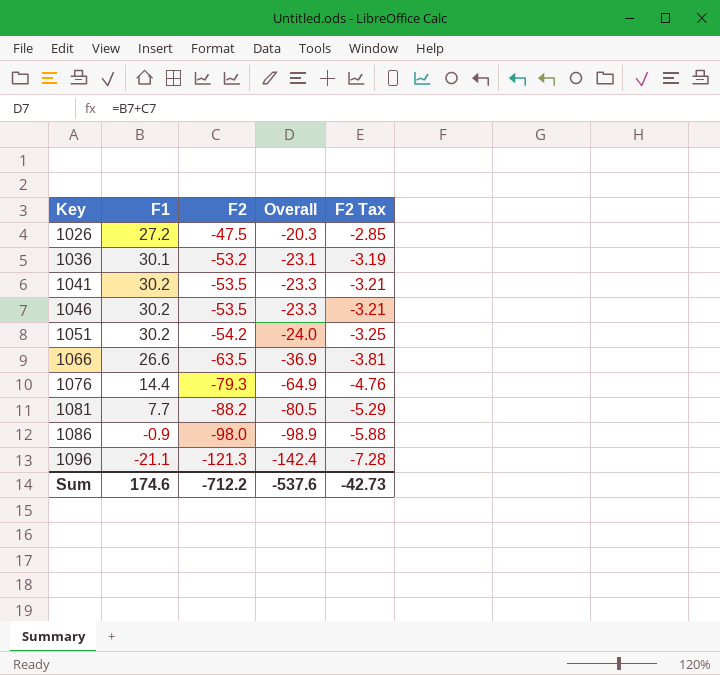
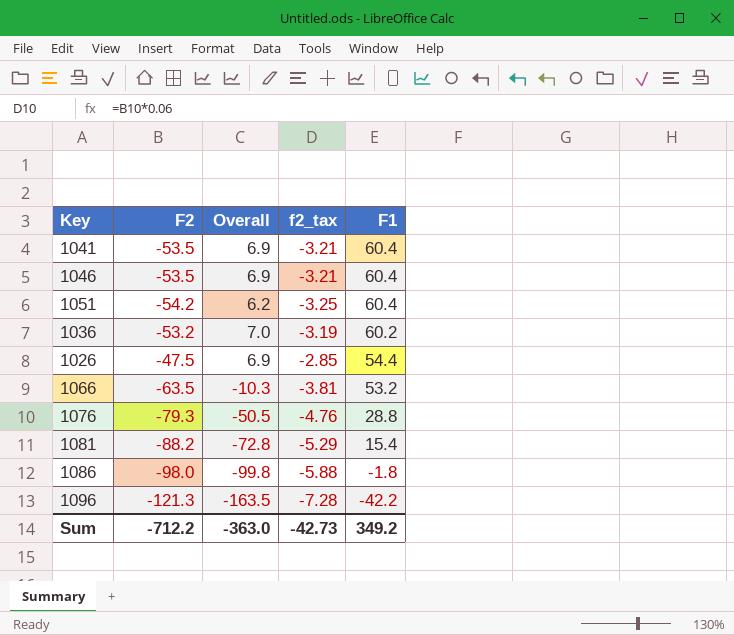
row order: Key ascending -> F1 descending
column name: F2 Tax -> f2_tax
column F1 | position: 2 -> 5
1041 | Overall: -23.3 -> 6.9
1041 | F1: 30.2 -> 60.4
1046 | Overall: -23.3 -> 6.9
1046 | F1: 30.2 -> 60.4
1051 | Overall: -24.0 -> 6.2
1051 | F1: 30.2 -> 60.4
1036 | Overall: -23.1 -> 7.0
1036 | F1: 30.1 -> 60.2
1026 | Overall: -20.3 -> 6.9
1026 | F1: 27.2 -> 54.4
1066 | Overall: -36.9 -> -10.3
1066 | F1: 26.6 -> 53.2
1076 | Overall: -64.9 -> -50.5
1076 | F1: 14.4 -> 28.8
1081 | Overall: -80.5 -> -72.8
1081 | F1: 7.7 -> 15.4
1086 | Overall: -98.9 -> -99.8
1086 | F1: -0.9 -> -1.8
1096 | Overall: -142.4 -> -163.5
1096 | F1: -21.1 -> -42.2
Sum | Overall: -537.6 -> -363.0
Sum | F1: 174.6 -> 349.2

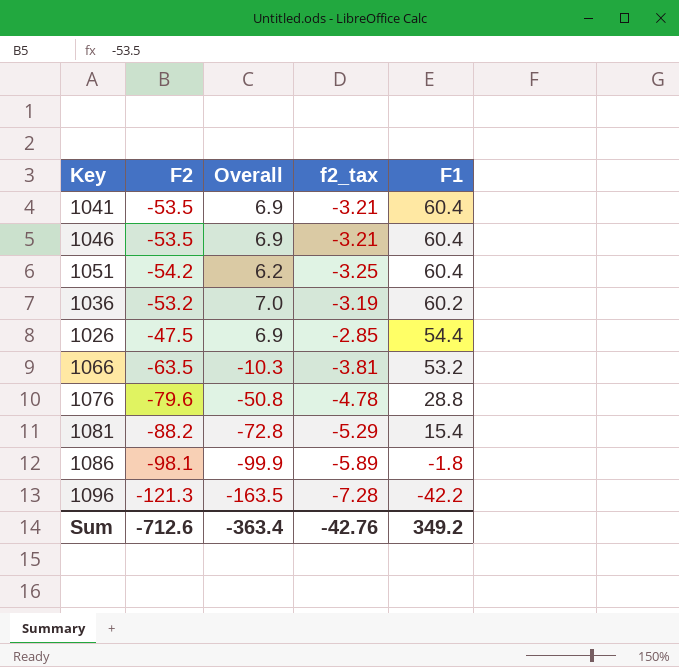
1076 | F2: -79.3 -> -79.6
1076 | Overall: -50.5 -> -50.8
1076 | f2_tax: -4.76 -> -4.78
1086 | F2: -98.0 -> -98.1
1086 | Overall: -99.8 -> -99.9
1086 | f2_tax: -5.88 -> -5.89
Sum | F2: -712.2 -> -712.6
Sum | Overall: -363.0 -> -363.4
Sum | f2_tax: -42.73 -> -42.76

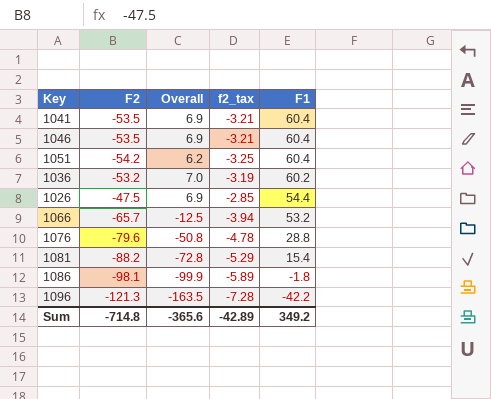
1066 | F2: -63.5 -> -65.7
1066 | Overall: -10.3 -> -12.5
1066 | f2_tax: -3.81 -> -3.94
Sum | F2: -712.6 -> -714.8
Sum | Overall: -363.4 -> -365.6
Sum | f2_tax: -42.76 -> -42.89

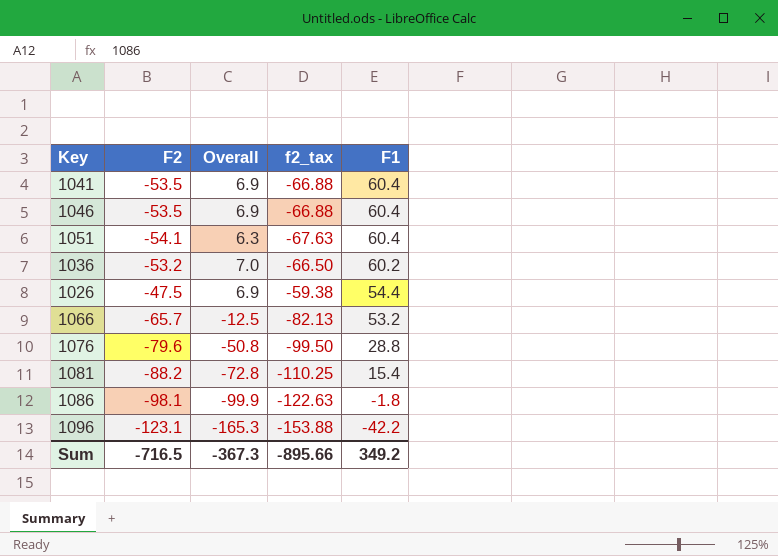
column f2_tax | formula: [F2] * 0.06 -> [F2] * 1.25
1051 | F2: -54.2 -> -54.1
1051 | Overall: 6.2 -> 6.3
1096 | F2: -121.3 -> -123.1
1096 | Overall: -163.5 -> -165.3
Sum | F2: -714.8 -> -716.5
Sum | Overall: -365.6 -> -367.3
Sum | f2_tax: -42.89 -> -895.66

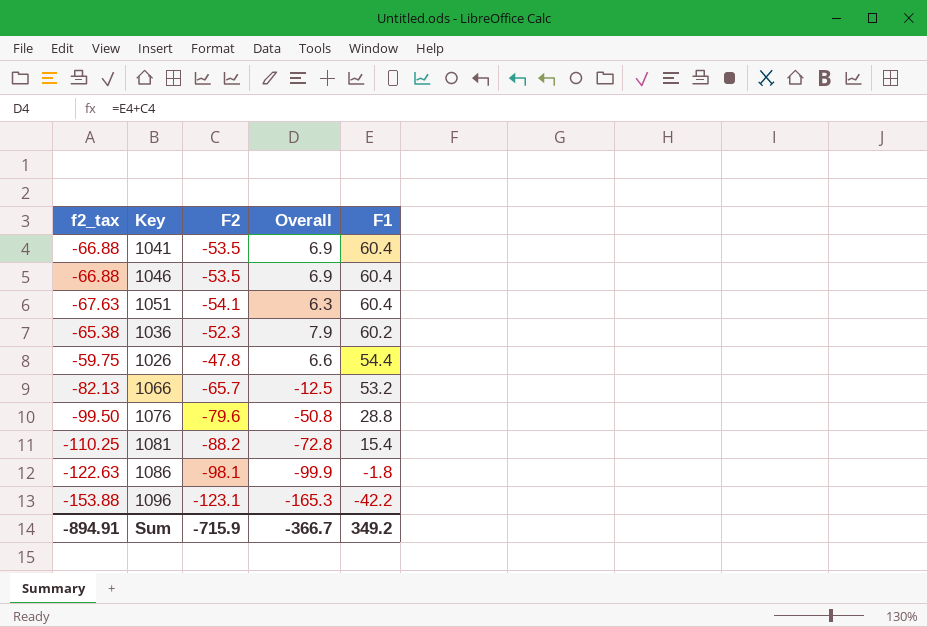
column f2_tax | position: 4 -> 1
1036 | f2_tax: -66.50 -> -65.38
1036 | F2: -53.2 -> -52.3
1036 | Overall: 7.0 -> 7.9
1026 | f2_tax: -59.38 -> -59.75
1026 | F2: -47.5 -> -47.8
1026 | Overall: 6.9 -> 6.6
Sum | f2_tax: -895.66 -> -894.91
Sum | F2: -716.5 -> -715.9
Sum | Overall: -367.3 -> -366.7

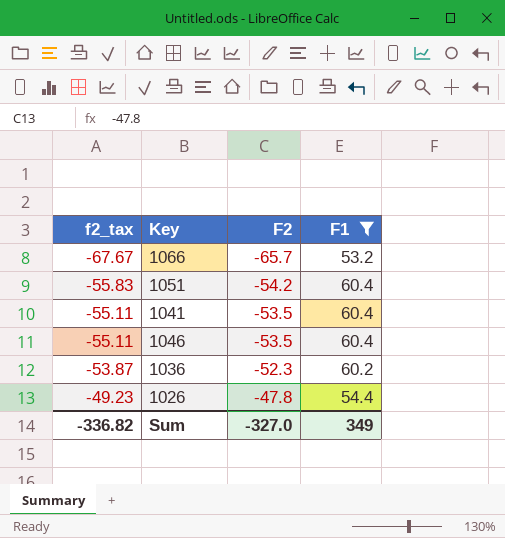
filter: none -> F1 >= 53.2
row order: F1 descending -> f2_tax ascending
column Overall | formula: [F2] + [F1] -> none
column f2_tax | formula: [F2] * 1.25 -> [F2] * 1.03
1051 | F2: -54.1 -> -54.2
Sum | f2_tax: -894.91 -> -336.82
Sum | F2: -715.9 -> -327.0
Sum | F1: 349.2 -> 349

